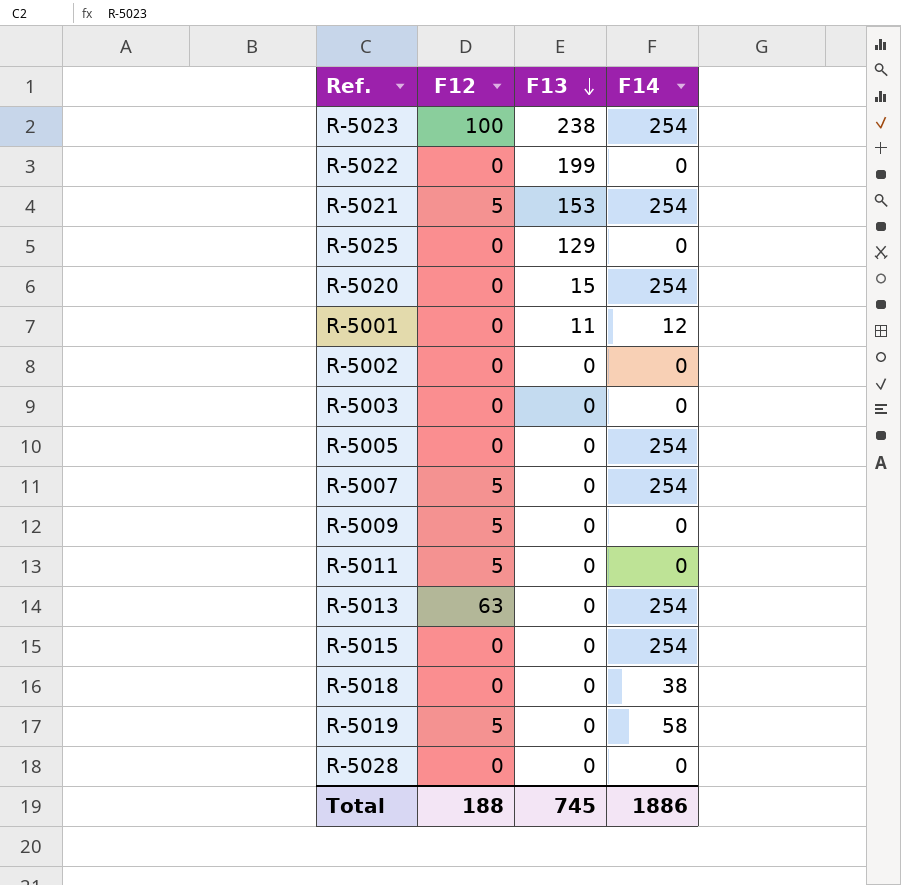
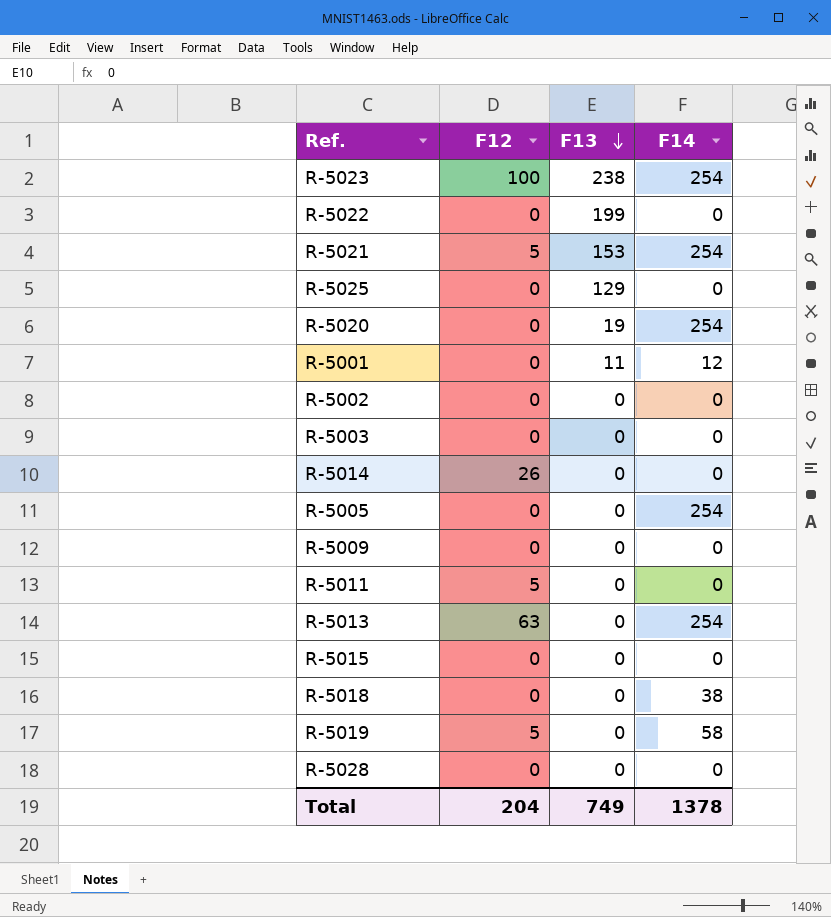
row R-5007: 5 | 0 | 254 -> none
R-5020 | F13: 15 -> 19
row R-5014: none -> 26 | 0 | 0
R-5009 | F12: 5 -> 0
R-5015 | F14: 254 -> 0
Total | F12: 188 -> 204
Total | F13: 745 -> 749
Total | F14: 1886 -> 1378

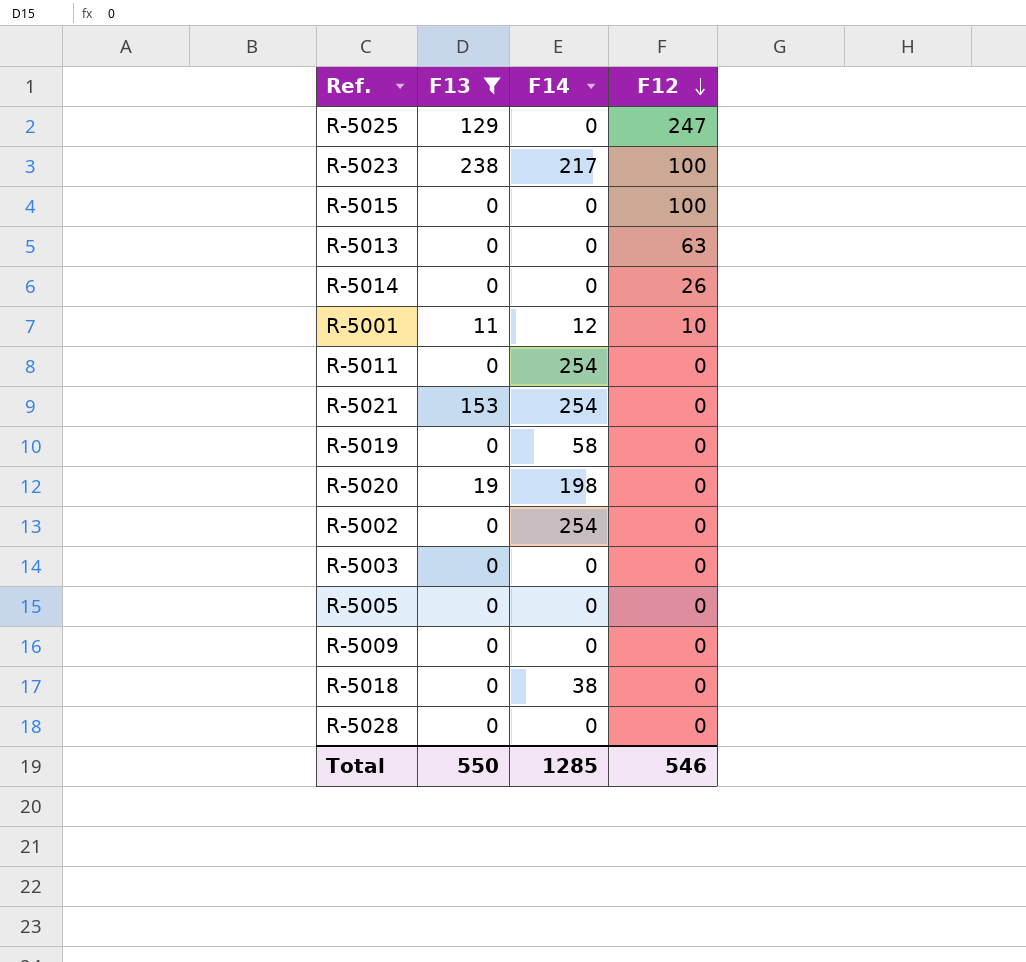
filter: none -> F13 != 199
row order: F13 descending -> F12 descending
column F12 | position: 2 -> 4
R-5025 | F12: 0 -> 247
R-5023 | F14: 254 -> 217
R-5015 | F12: 0 -> 100
R-5013 | F14: 254 -> 0
R-5001 | F12: 0 -> 10
R-5011 | F14: 0 -> 254
R-5011 | F12: 5 -> 0
R-5021 | F12: 5 -> 0
R-5019 | F12: 5 -> 0
R-5020 | F14: 254 -> 198
R-5002 | F14: 0 -> 254
R-5005 | F14: 254 -> 0
Total | F13: 749 -> 550
Total | F14: 1378 -> 1285
Total | F12: 204 -> 546

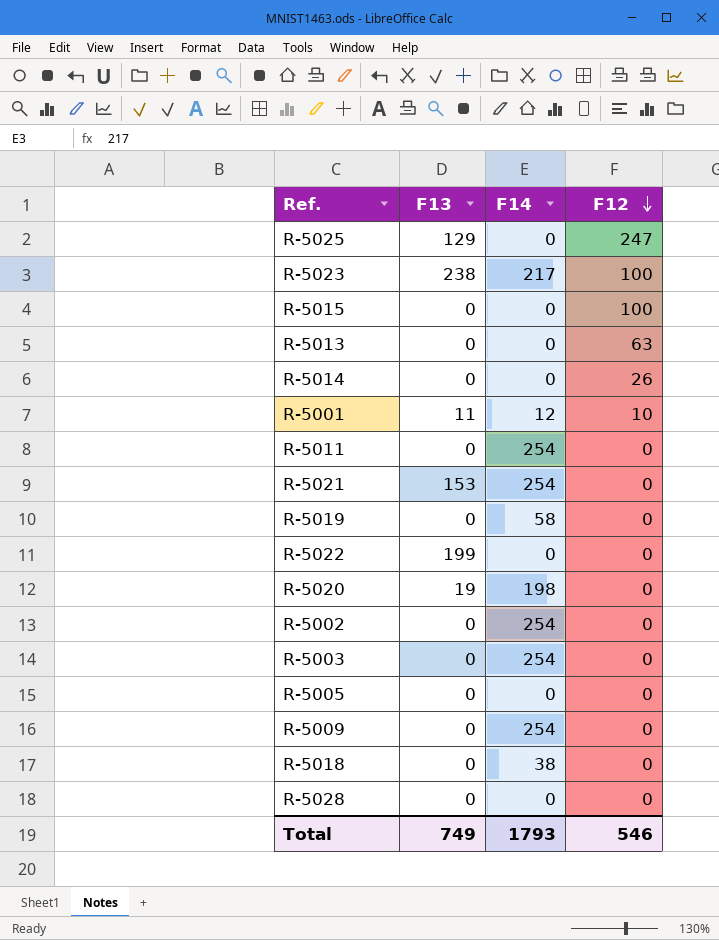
filter: F13 != 199 -> none
R-5003 | F14: 0 -> 254
R-5009 | F14: 0 -> 254
Total | F13: 550 -> 749
Total | F14: 1285 -> 1793

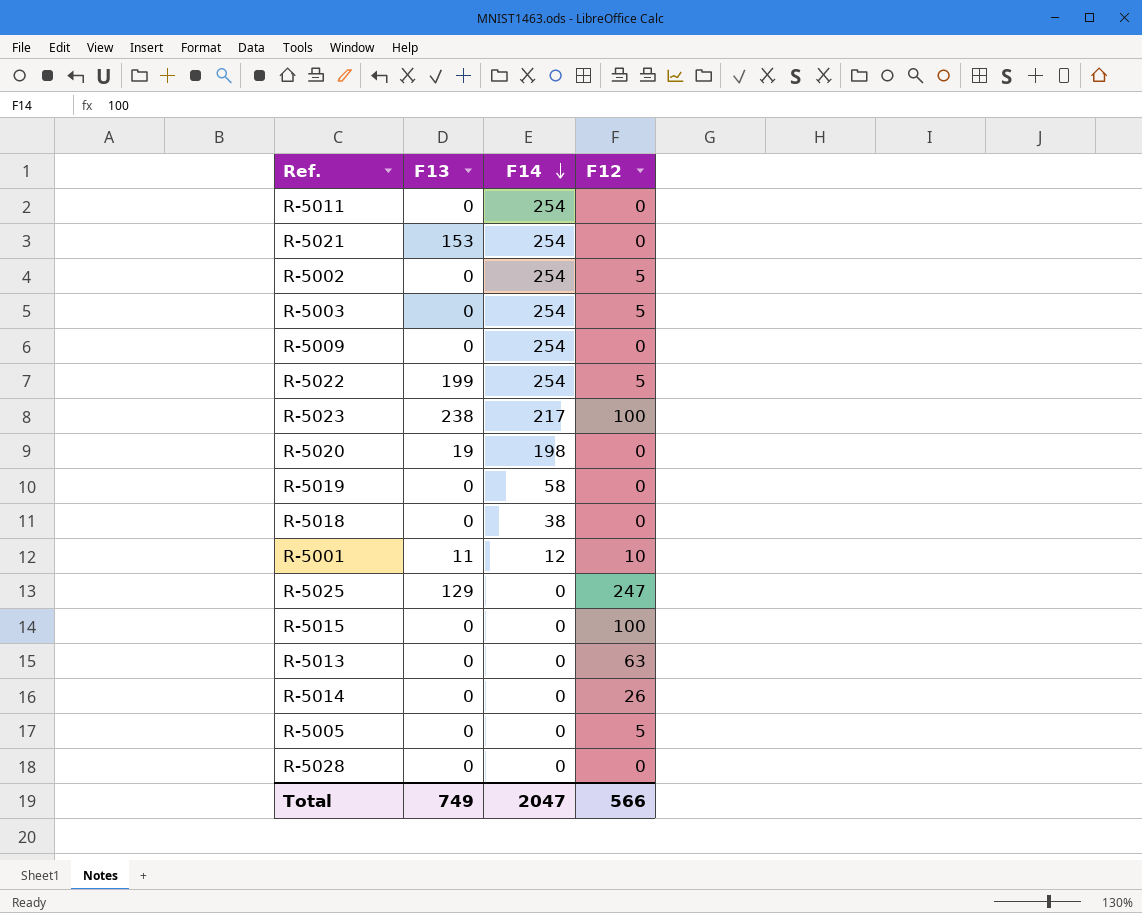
row order: F12 descending -> F14 descending
R-5002 | F12: 0 -> 5
R-5003 | F12: 0 -> 5
R-5022 | F14: 0 -> 254
R-5022 | F12: 0 -> 5
R-5005 | F12: 0 -> 5
Total | F14: 1793 -> 2047
Total | F12: 546 -> 566

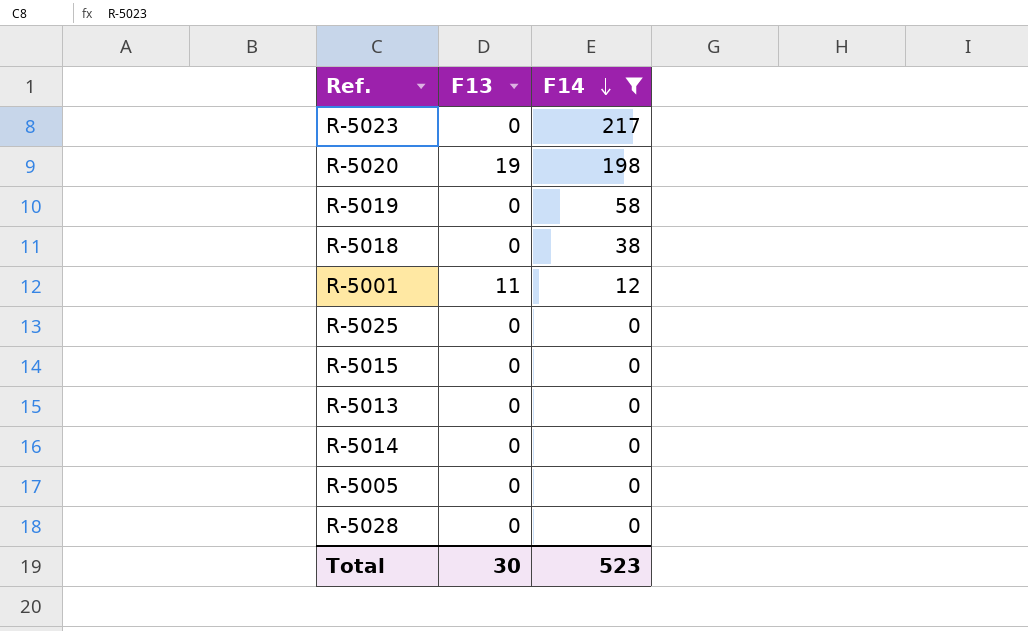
filter: none -> F14 != 254
column F12 | position: 4 -> none
R-5023 | F13: 238 -> 0
R-5025 | F13: 129 -> 0
Total | F13: 749 -> 30
Total | F14: 2047 -> 523

